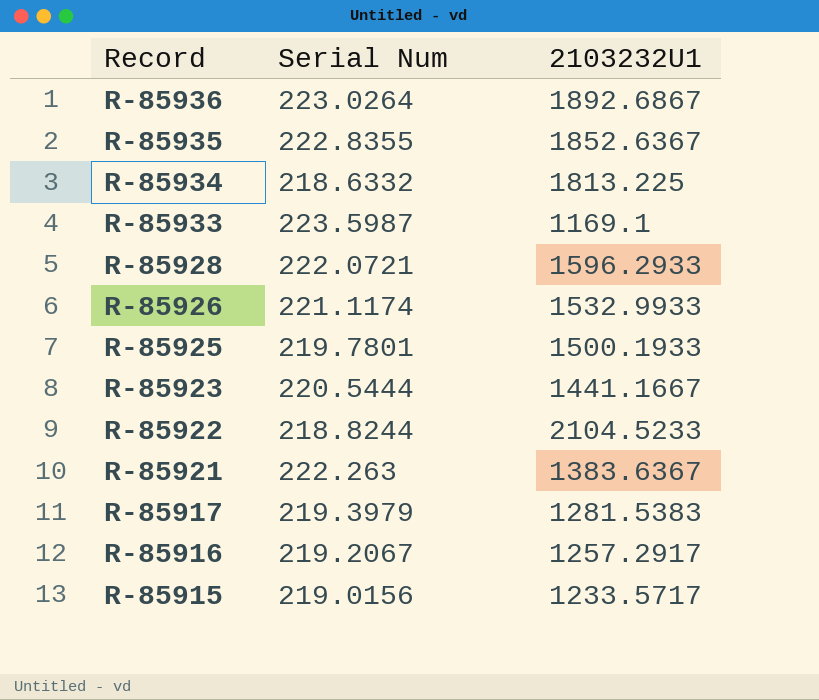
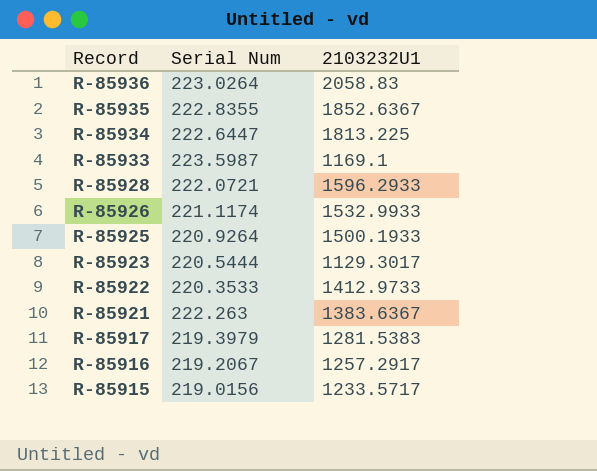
R-85936 | 2103232U1: 1892.6867 -> 2058.83
R-85934 | Serial Num: 218.6332 -> 222.6447
R-85925 | Serial Num: 219.7801 -> 220.9264
R-85923 | 2103232U1: 1441.1667 -> 1129.3017
R-85922 | Serial Num: 218.8244 -> 220.3533
R-85922 | 2103232U1: 2104.5233 -> 1412.9733

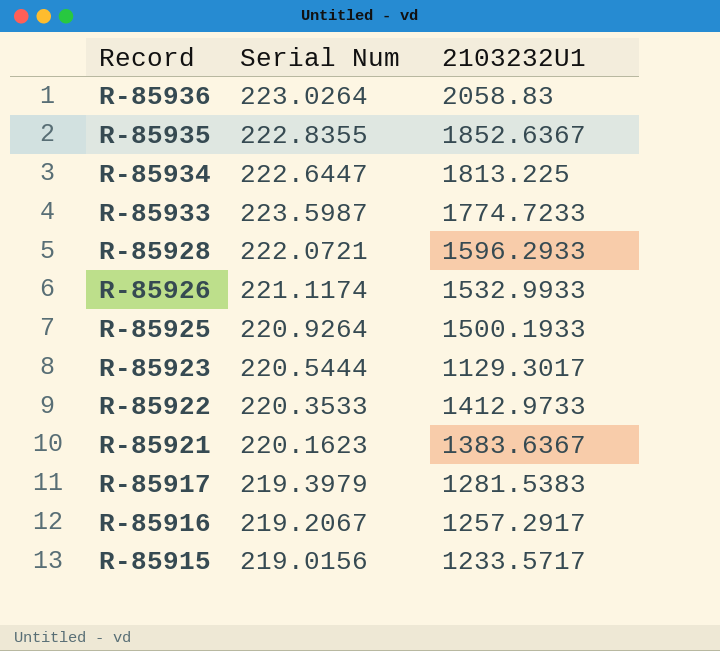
R-85933 | 2103232U1: 1169.1 -> 1774.7233
R-85921 | Serial Num: 222.263 -> 220.1623

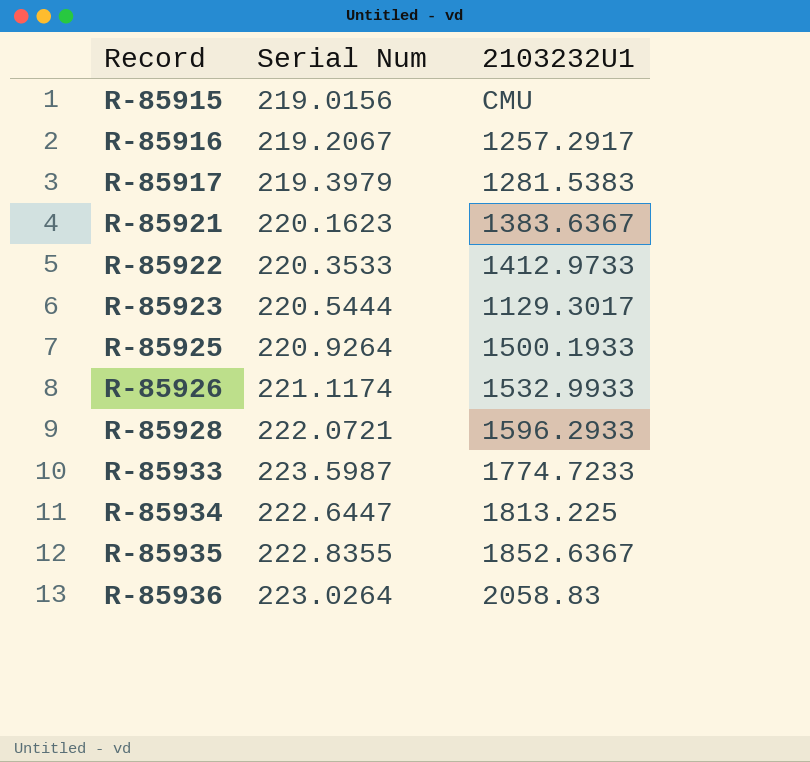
row order: Record descending -> Record ascending
R-85915 | 2103232U1: 1233.5717 -> CMU

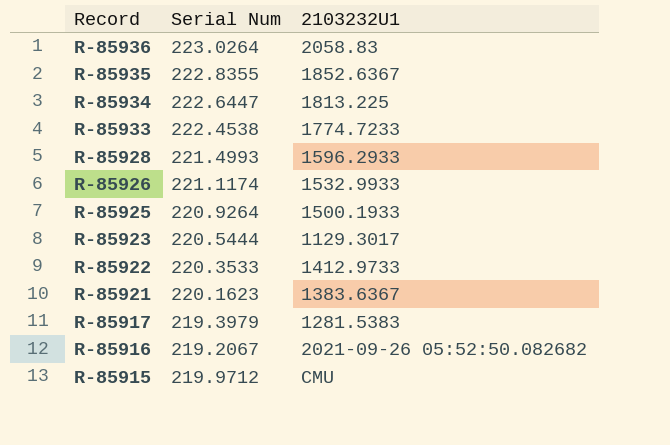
row order: Record ascending -> Record descending
R-85933 | Serial Num: 223.5987 -> 222.4538
R-85928 | Serial Num: 222.0721 -> 221.4993
R-85916 | 2103232U1: 1257.2917 -> 2021-09-26 05:52:50.082682
R-85915 | Serial Num: 219.0156 -> 219.9712

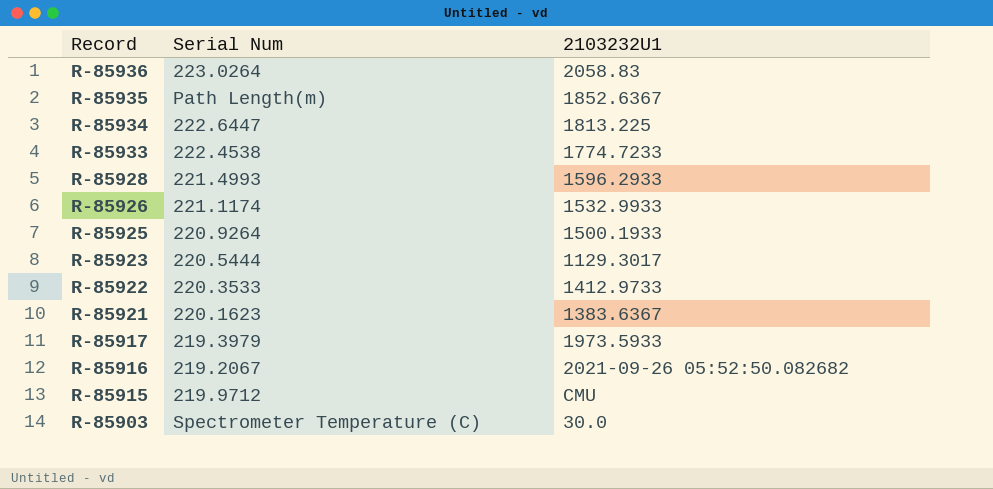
R-85935 | Serial Num: 222.8355 -> Path Length(m)
R-85917 | 2103232U1: 1281.5383 -> 1973.5933
row R-85903: none -> Spectrometer Temperature (C) | 30.0

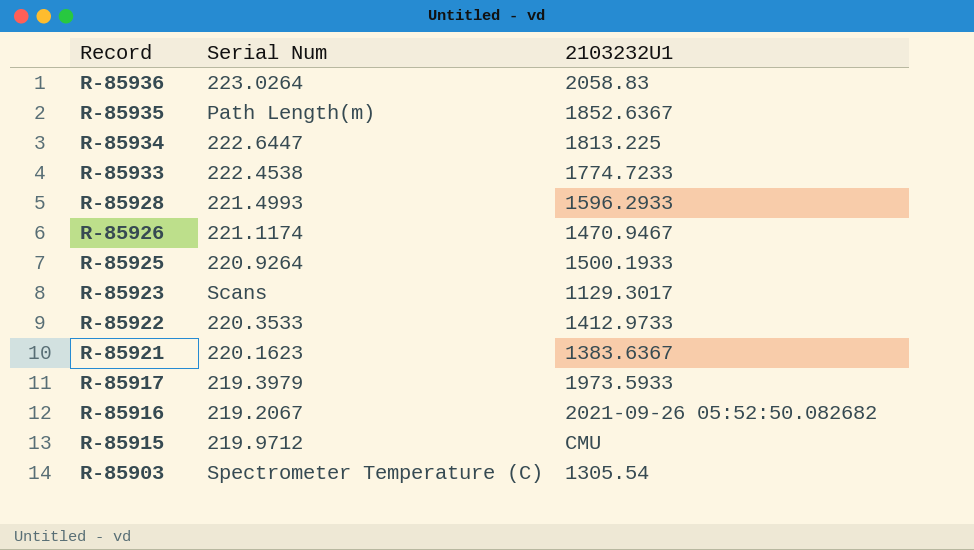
R-85926 | 2103232U1: 1532.9933 -> 1470.9467
R-85923 | Serial Num: 220.5444 -> Scans
R-85903 | 2103232U1: 30.0 -> 1305.54

